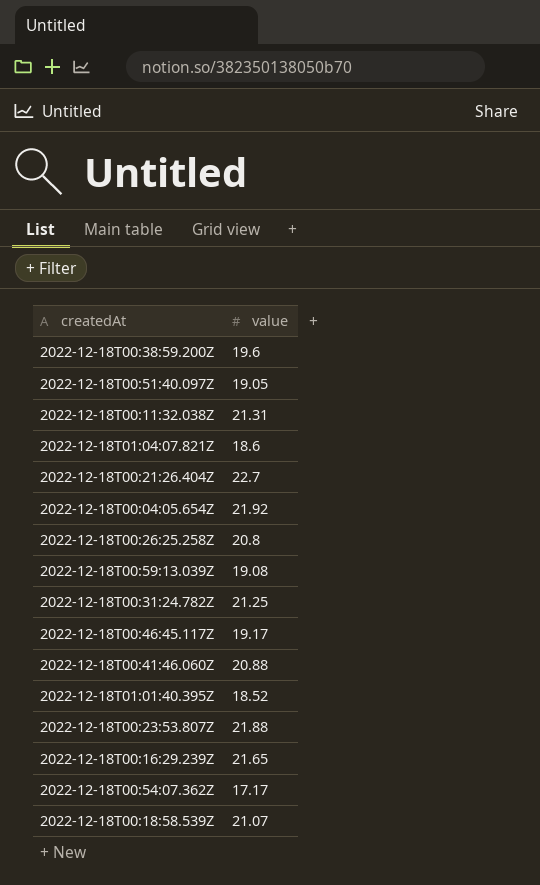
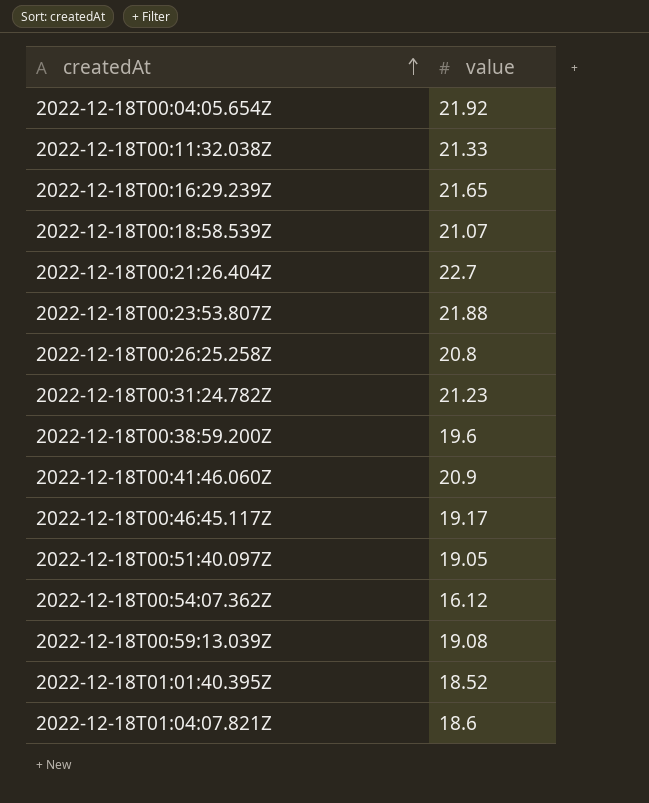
row order: none -> createdAt ascending
2022-12-18T00:11:32.038Z | value: 21.31 -> 21.33
2022-12-18T00:31:24.782Z | value: 21.25 -> 21.23
2022-12-18T00:41:46.060Z | value: 20.88 -> 20.9
2022-12-18T00:54:07.362Z | value: 17.17 -> 16.12

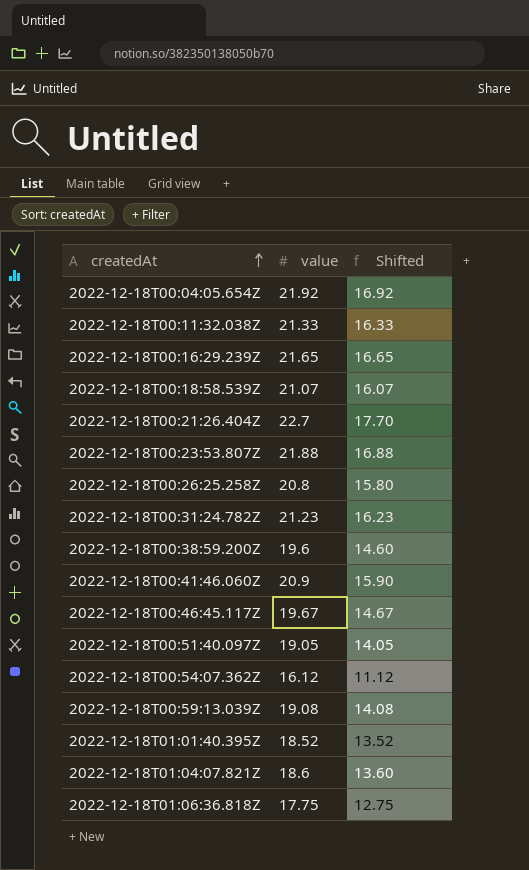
column Shifted | formula: none -> [value] - 5
2022-12-18T00:46:45.117Z | value: 19.17 -> 19.67
row 2022-12-18T01:06:36.818Z: none -> 17.75 | 12.75

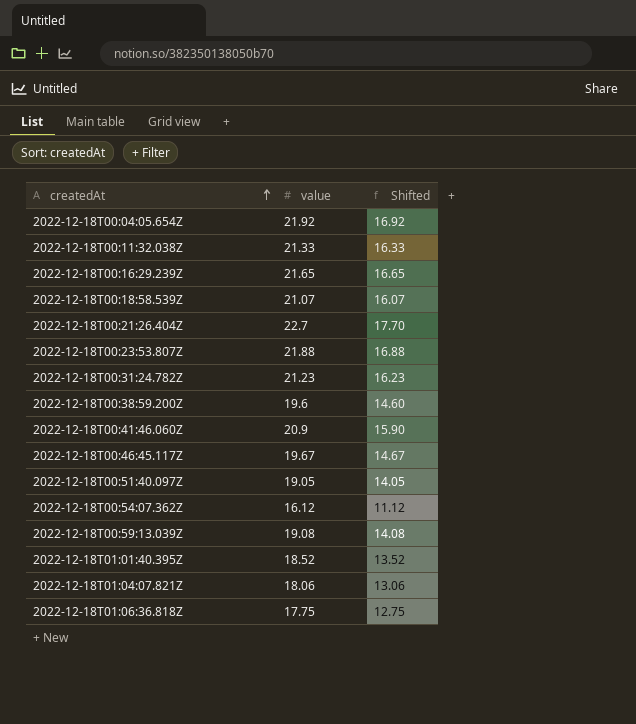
row 2022-12-18T00:26:25.258Z: 20.8 | 15.80 -> none
2022-12-18T01:04:07.821Z | value: 18.6 -> 18.06
2022-12-18T01:04:07.821Z | Shifted: 13.60 -> 13.06

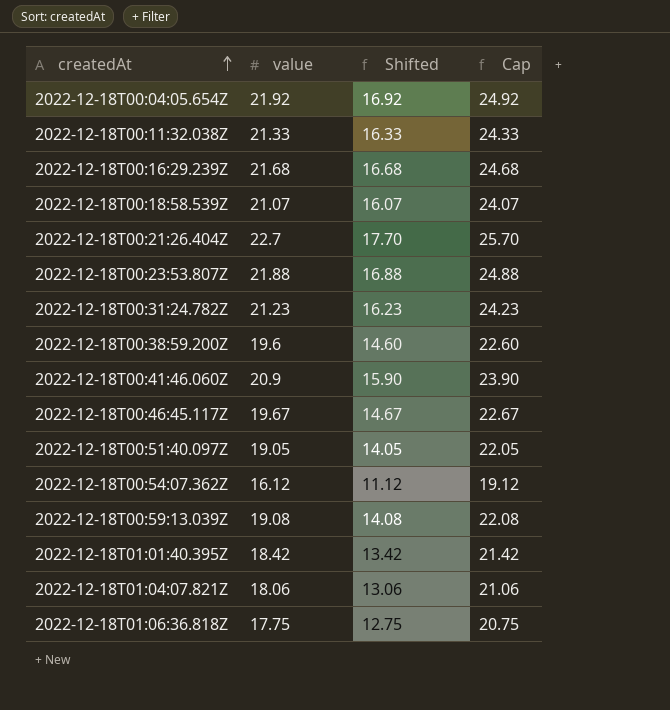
column Cap | formula: none -> [value] + 3
2022-12-18T00:16:29.239Z | value: 21.65 -> 21.68
2022-12-18T00:16:29.239Z | Shifted: 16.65 -> 16.68
2022-12-18T01:01:40.395Z | value: 18.52 -> 18.42
2022-12-18T01:01:40.395Z | Shifted: 13.52 -> 13.42

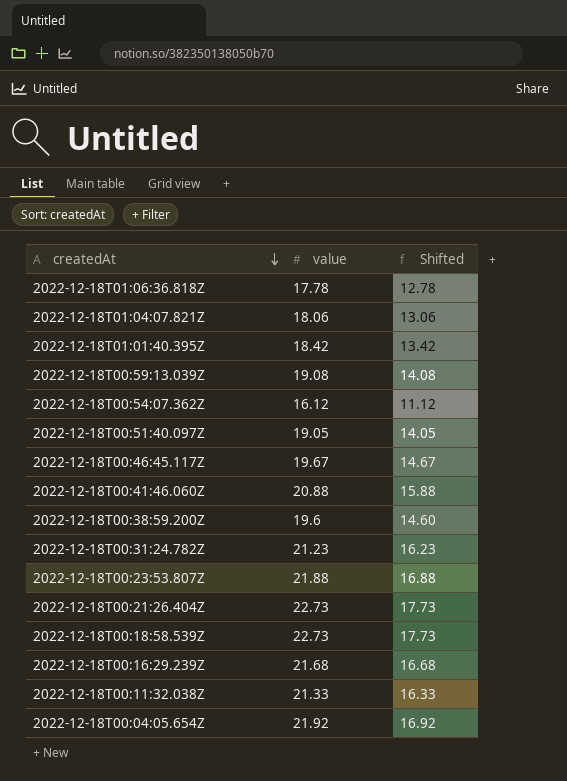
row order: createdAt ascending -> createdAt descending
column Cap | formula: [value] + 3 -> none
2022-12-18T01:06:36.818Z | value: 17.75 -> 17.78
2022-12-18T01:06:36.818Z | Shifted: 12.75 -> 12.78
2022-12-18T00:41:46.060Z | value: 20.9 -> 20.88
2022-12-18T00:41:46.060Z | Shifted: 15.90 -> 15.88
2022-12-18T00:21:26.404Z | value: 22.7 -> 22.73
2022-12-18T00:21:26.404Z | Shifted: 17.70 -> 17.73
2022-12-18T00:18:58.539Z | value: 21.07 -> 22.73
2022-12-18T00:18:58.539Z | Shifted: 16.07 -> 17.73

